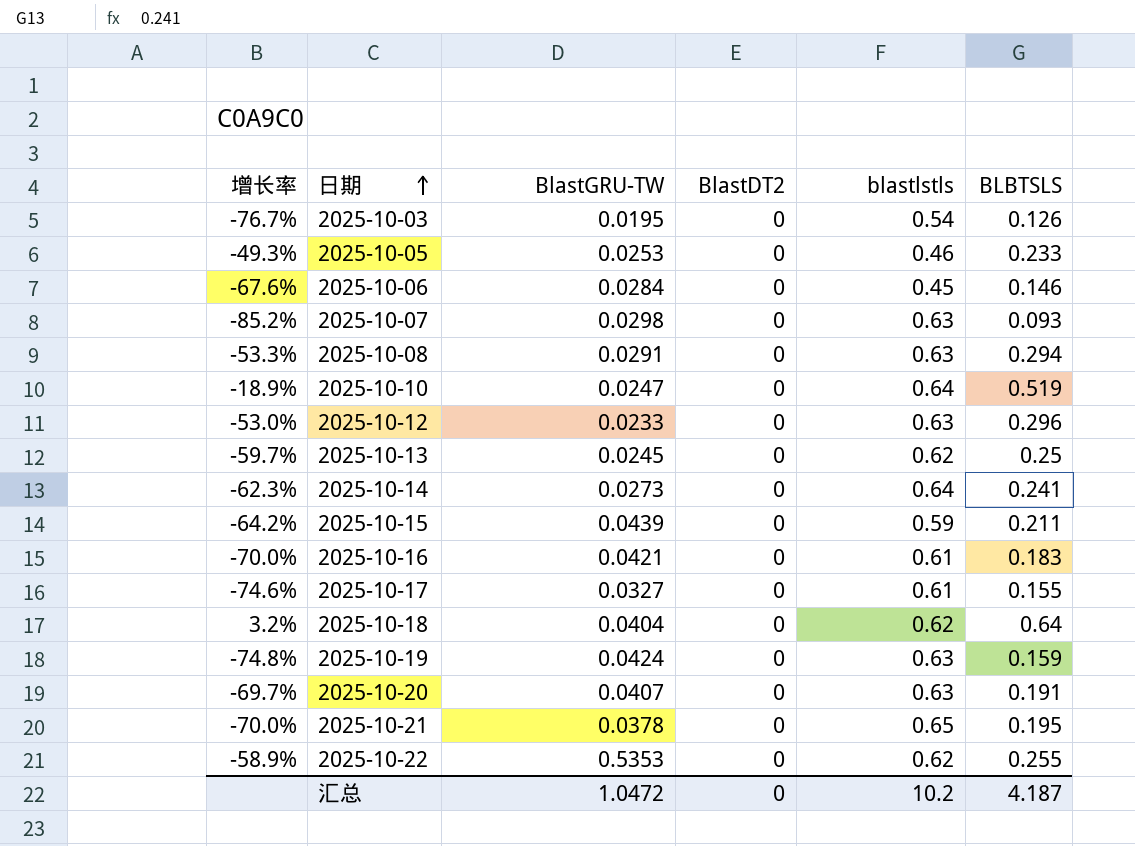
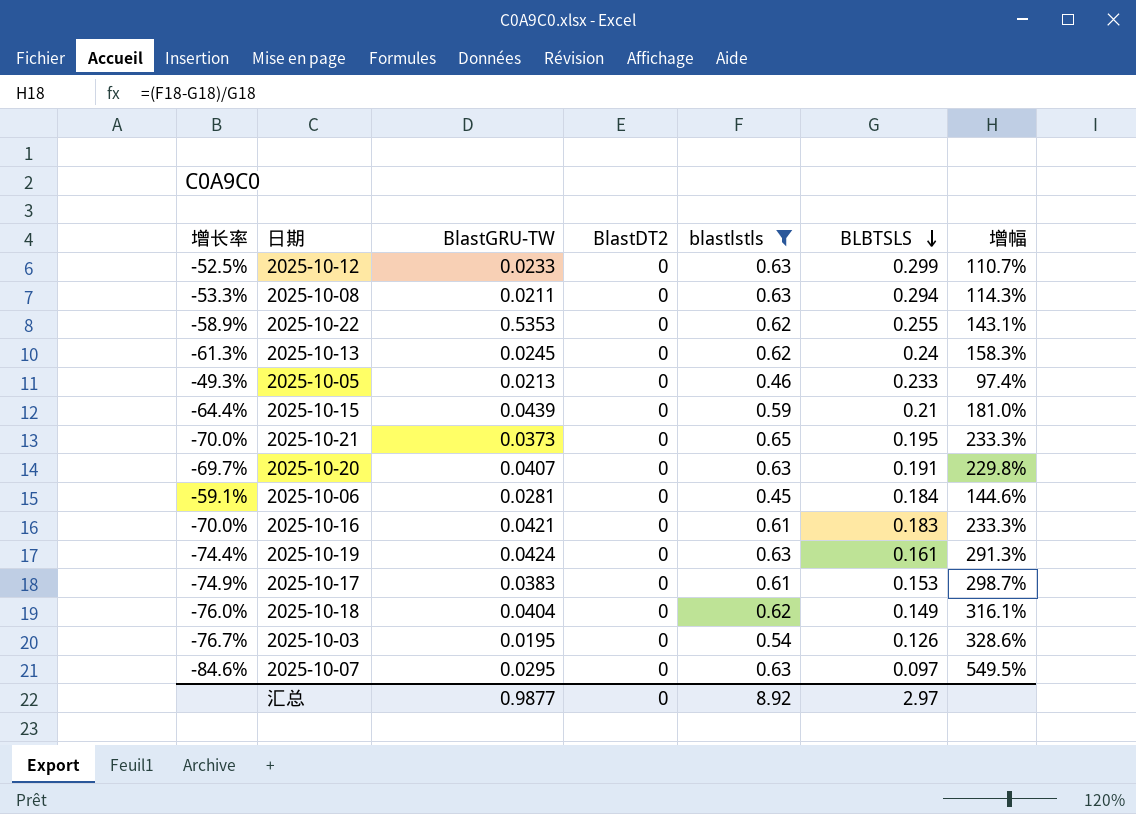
filter: none -> blastlstls != 0.64
row order: 日期 ascending -> BLBTSLS descending
column 增幅 | formula: none -> ([blastlstls] - [BLBTSLS]) / [BLBTSLS]
2025-10-12 | 增长率: -53.0% -> -52.5%
2025-10-12 | BLBTSLS: 0.296 -> 0.299
2025-10-08 | BlastGRU-TW: 0.0291 -> 0.0211
2025-10-13 | 增长率: -59.7% -> -61.3%
2025-10-13 | BLBTSLS: 0.25 -> 0.24
2025-10-05 | BlastGRU-TW: 0.0253 -> 0.0213
2025-10-15 | 增长率: -64.2% -> -64.4%
2025-10-15 | BLBTSLS: 0.211 -> 0.21
2025-10-21 | BlastGRU-TW: 0.0378 -> 0.0373
2025-10-06 | 增长率: -67.6% -> -59.1%
2025-10-06 | BlastGRU-TW: 0.0284 -> 0.0281
2025-10-06 | BLBTSLS: 0.146 -> 0.184
2025-10-19 | 增长率: -74.8% -> -74.4%
2025-10-19 | BLBTSLS: 0.159 -> 0.161
2025-10-17 | 增长率: -74.6% -> -74.9%
2025-10-17 | BlastGRU-TW: 0.0327 -> 0.0383
2025-10-17 | BLBTSLS: 0.155 -> 0.153
2025-10-18 | 增长率: 3.2% -> -76.0%
2025-10-18 | BLBTSLS: 0.64 -> 0.149
2025-10-07 | 增长率: -85.2% -> -84.6%
2025-10-07 | BlastGRU-TW: 0.0298 -> 0.0295
2025-10-07 | BLBTSLS: 0.093 -> 0.097
汇总 | BlastGRU-TW: 1.0472 -> 0.9877
汇总 | blastlstls: 10.2 -> 8.92
汇总 | BLBTSLS: 4.187 -> 2.97

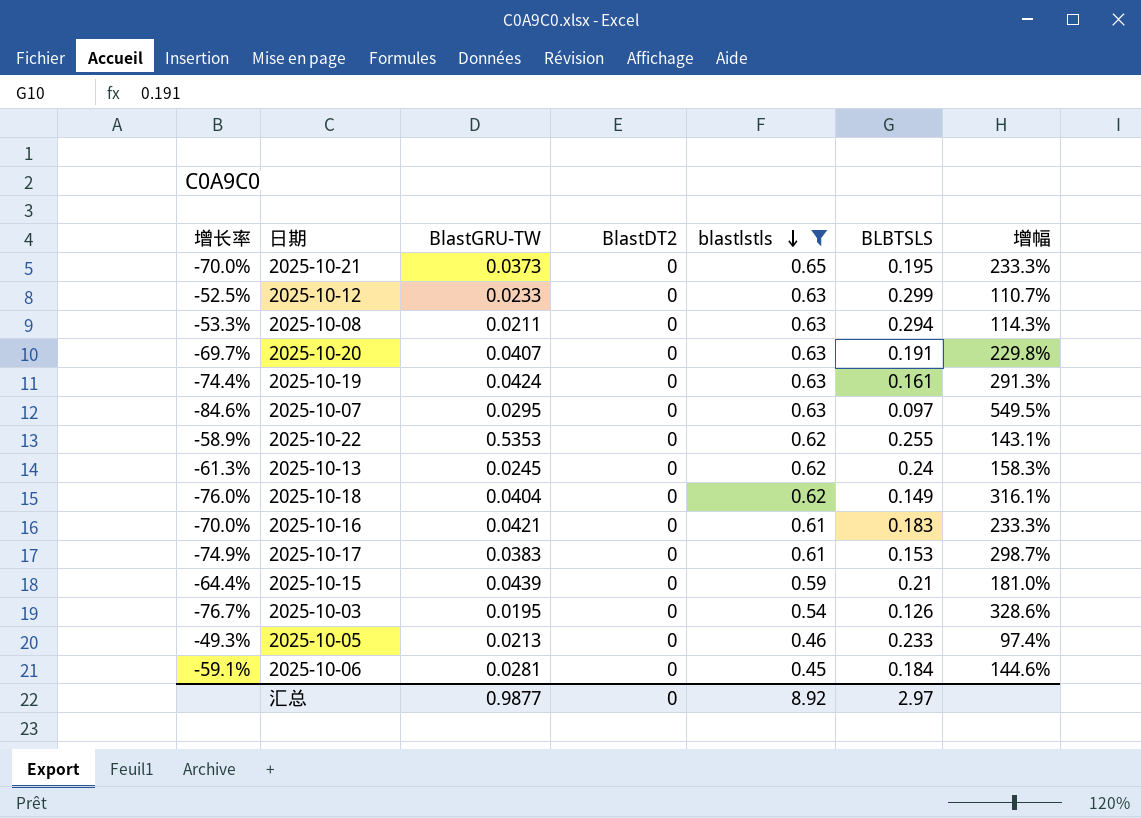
row order: BLBTSLS descending -> blastlstls descending

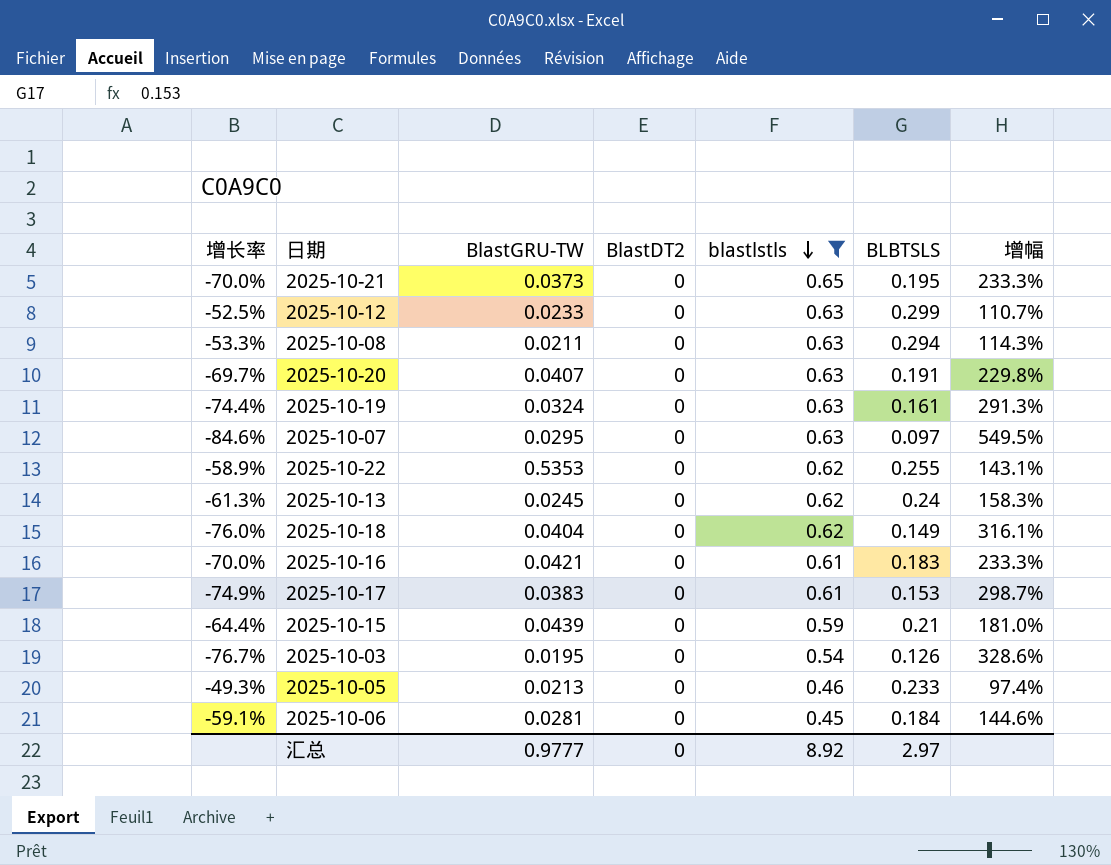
2025-10-19 | BlastGRU-TW: 0.0424 -> 0.0324
汇总 | BlastGRU-TW: 0.9877 -> 0.9777

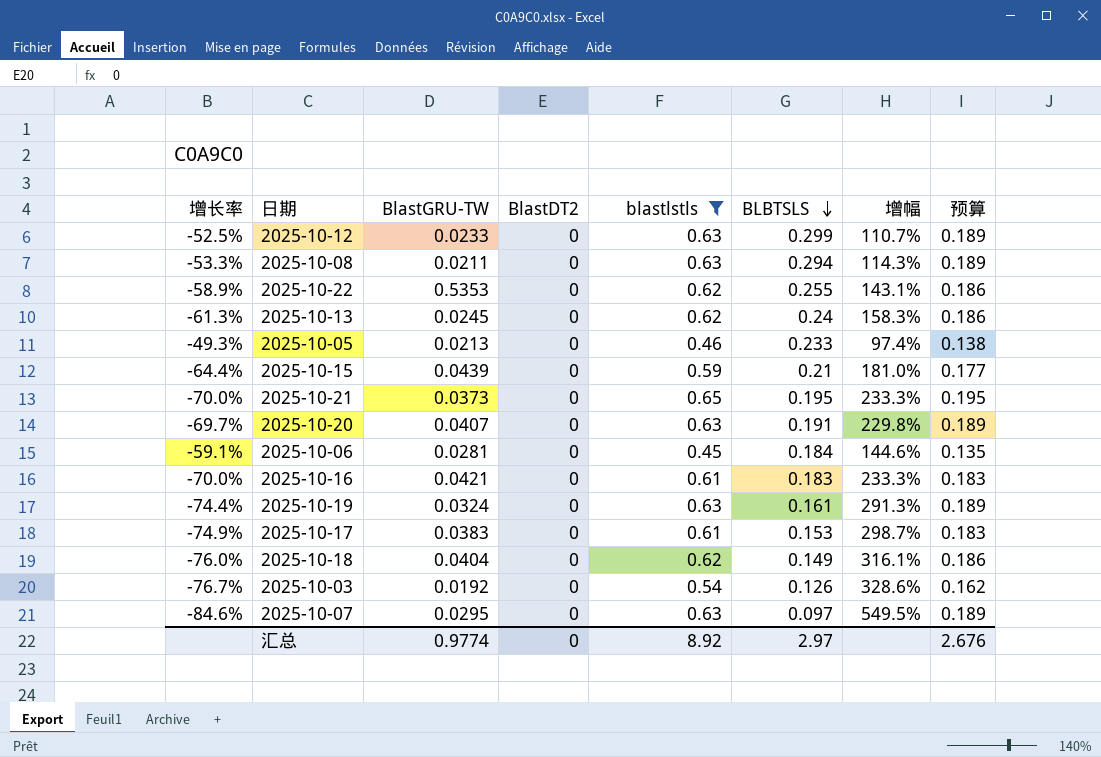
row order: blastlstls descending -> BLBTSLS descending
column 预算 | formula: none -> [blastlstls] * 0.3
2025-10-03 | BlastGRU-TW: 0.0195 -> 0.0192
汇总 | BlastGRU-TW: 0.9777 -> 0.9774

